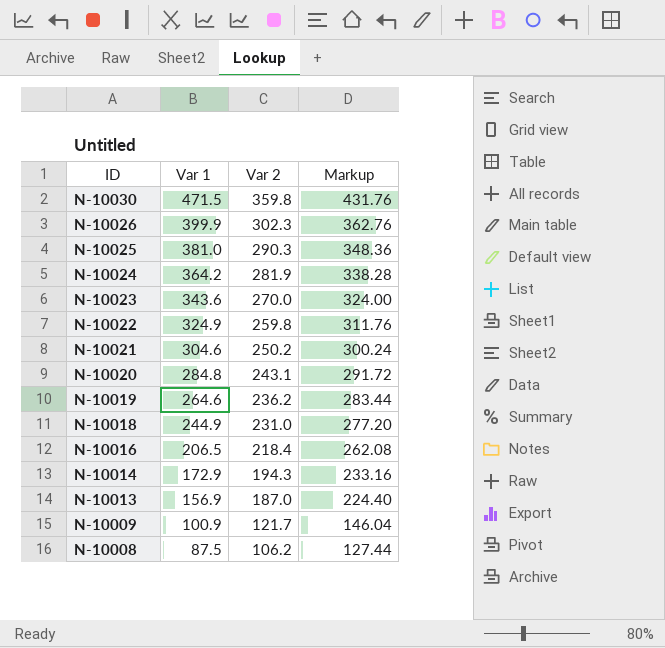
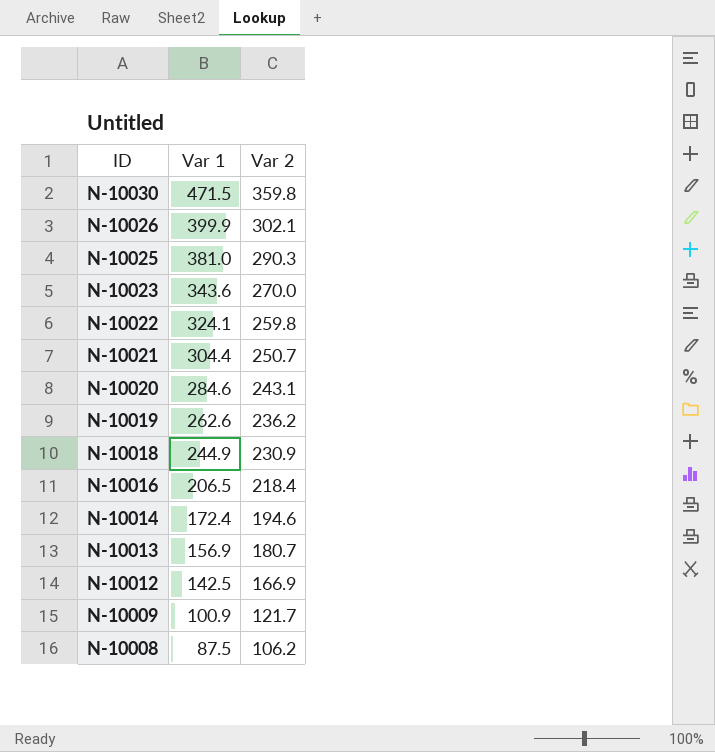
column Markup | formula: [Var 2] * 1.2 -> none
row N-10024: 364.2 | 281.9 | 338.28 -> none
N-10026 | Var 2: 302.3 -> 302.1
N-10022 | Var 1: 324.9 -> 324.1
N-10021 | Var 1: 304.6 -> 304.4
N-10021 | Var 2: 250.2 -> 250.7
N-10020 | Var 1: 284.8 -> 284.6
N-10019 | Var 1: 264.6 -> 262.6
N-10018 | Var 2: 231.0 -> 230.9
N-10014 | Var 1: 172.9 -> 172.4
N-10014 | Var 2: 194.3 -> 194.6
N-10013 | Var 2: 187.0 -> 180.7
row N-10012: none -> 142.5 | 166.9

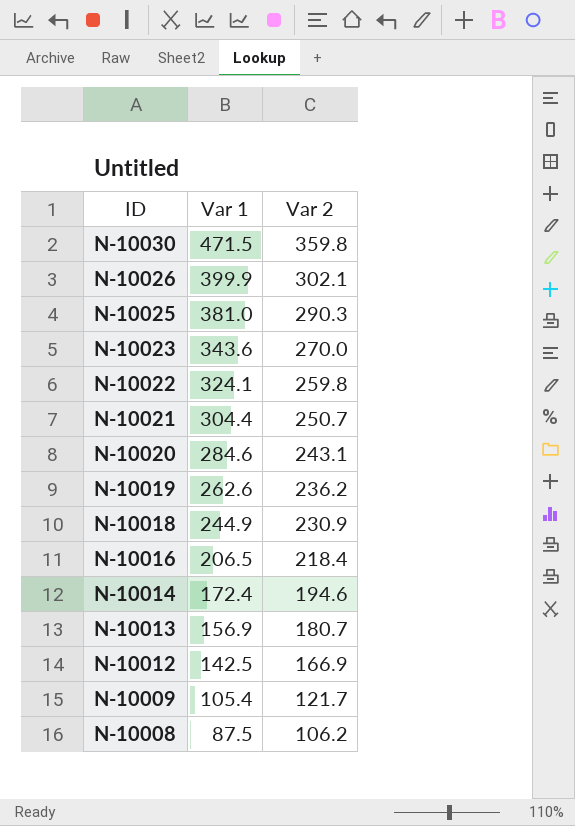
N-10009 | Var 1: 100.9 -> 105.4

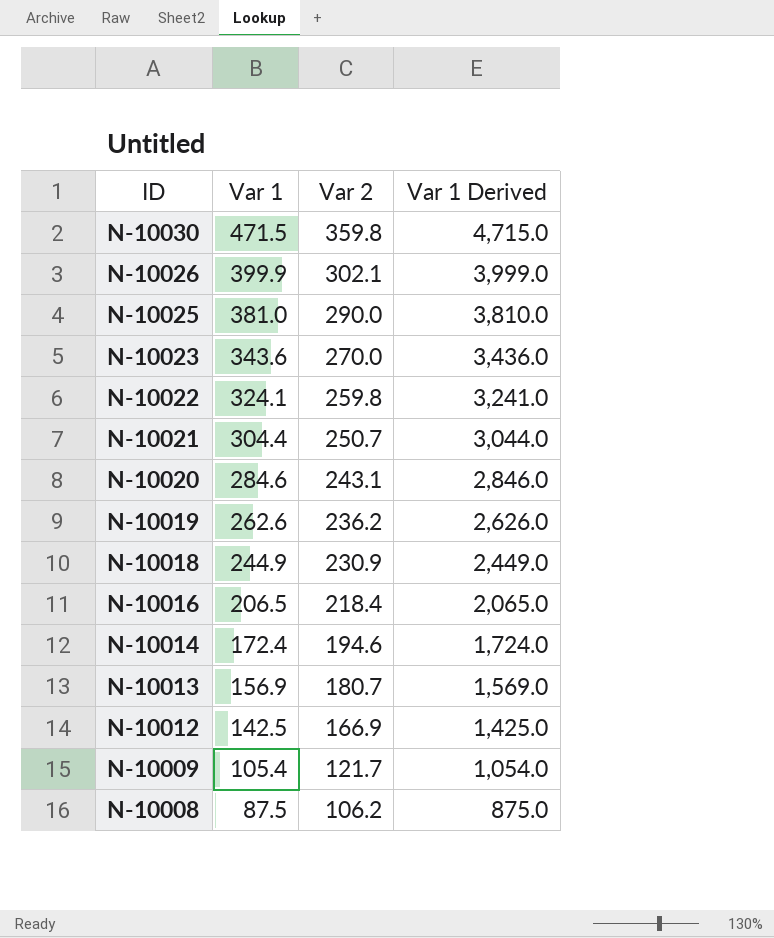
column Var 1 Derived | formula: none -> [Var 1] * 10
N-10025 | Var 2: 290.3 -> 290.0

